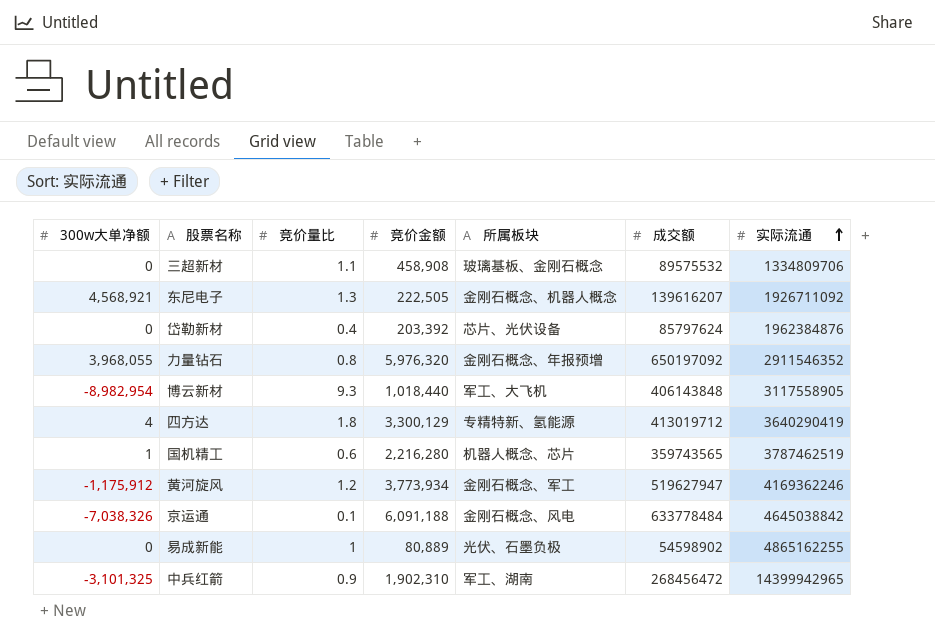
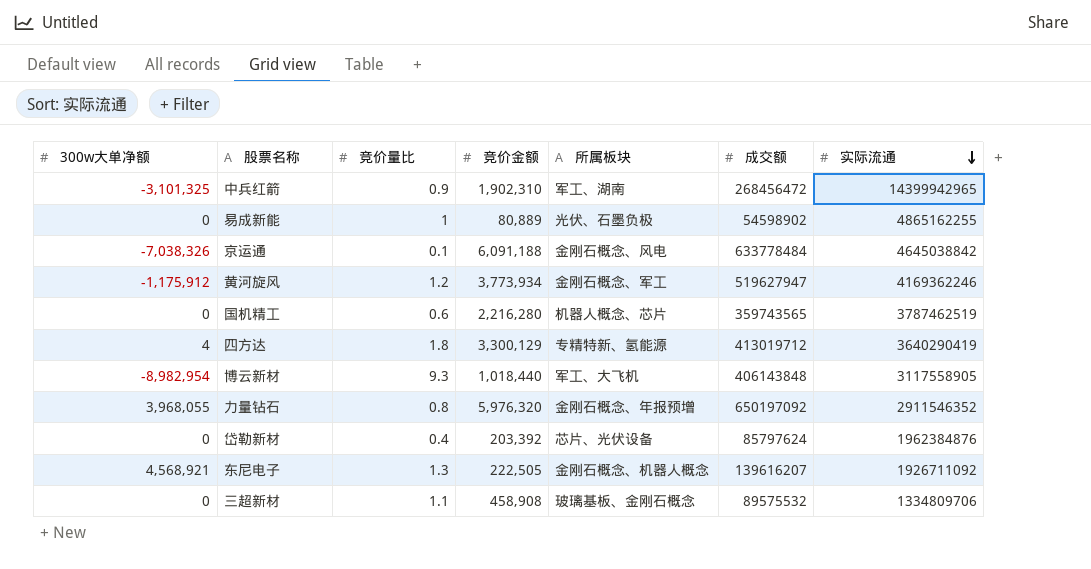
row order: 实际流通 ascending -> 实际流通 descending
国机精工 | 300w大单净额: 1 -> 0

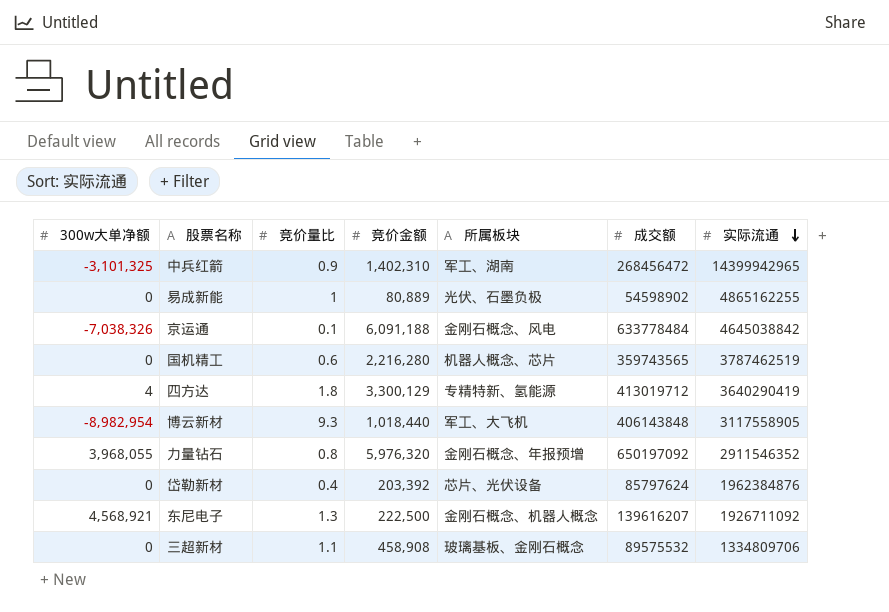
row 黄河旋风: -1,175,912 | 1.2 | 3,773,934 | 金刚石概念、军工 | 519627947 | 4169362246 -> none
中兵红箭 | 竞价金额: 1,902,310 -> 1,402,310
东尼电子 | 竞价金额: 222,505 -> 222,500

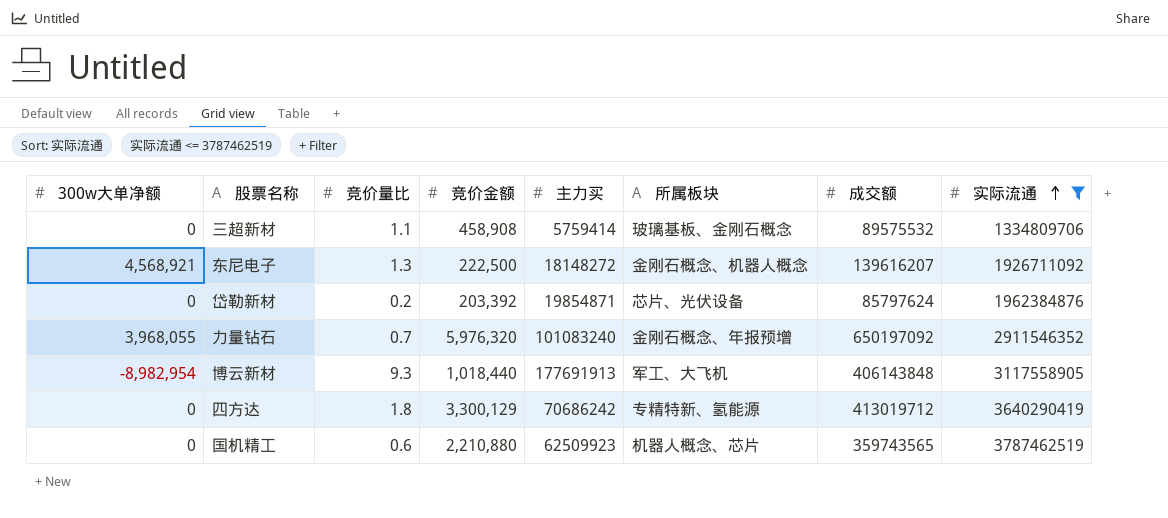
filter: none -> 实际流通 <= 3787462519
row order: 实际流通 descending -> 实际流通 ascending
column 主力买 | position: none -> 5
岱勒新材 | 竞价量比: 0.4 -> 0.2
力量钻石 | 竞价量比: 0.8 -> 0.7
四方达 | 300w大单净额: 4 -> 0
国机精工 | 竞价金额: 2,216,280 -> 2,210,880

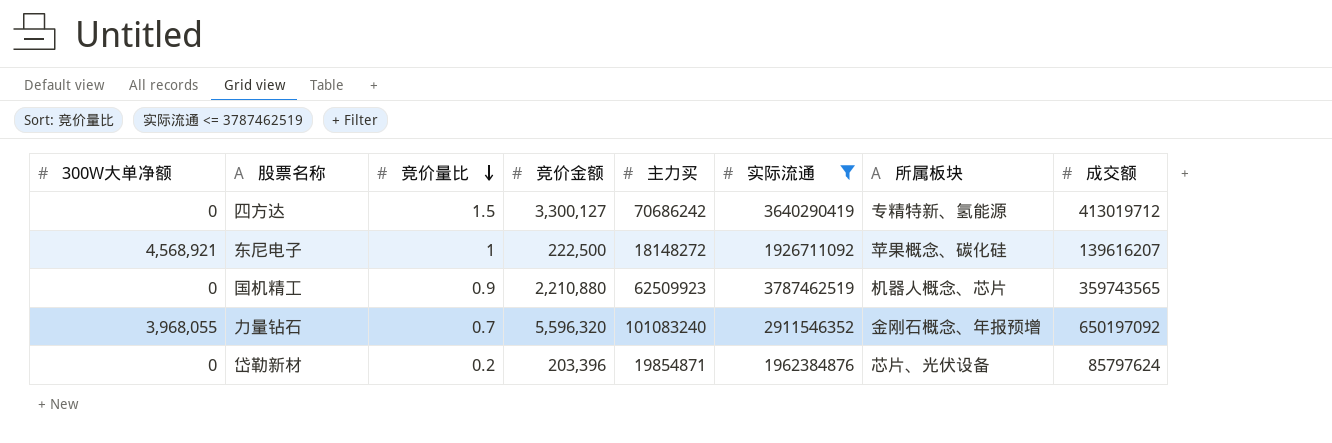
row order: 实际流通 ascending -> 竞价量比 descending
column name: 300w大单净额 -> 300W大单净额
column 实际流通 | position: 8 -> 6
row 三超新材: 0 | 1.1 | 458,908 | 5759414 | 玻璃基板、金刚石概念 | 89575532 | 1334809706 -> none
row 博云新材: -8,982,954 | 9.3 | 1,018,440 | 177691913 | 军工、大飞机 | 406143848 | 3117558905 -> none
四方达 | 竞价量比: 1.8 -> 1.5
四方达 | 竞价金额: 3,300,129 -> 3,300,127
东尼电子 | 竞价量比: 1.3 -> 1
东尼电子 | 所属板块: 金刚石概念、机器人概念 -> 苹果概念、碳化硅
国机精工 | 竞价量比: 0.6 -> 0.9
力量钻石 | 竞价金额: 5,976,320 -> 5,596,320
岱勒新材 | 竞价金额: 203,392 -> 203,396

